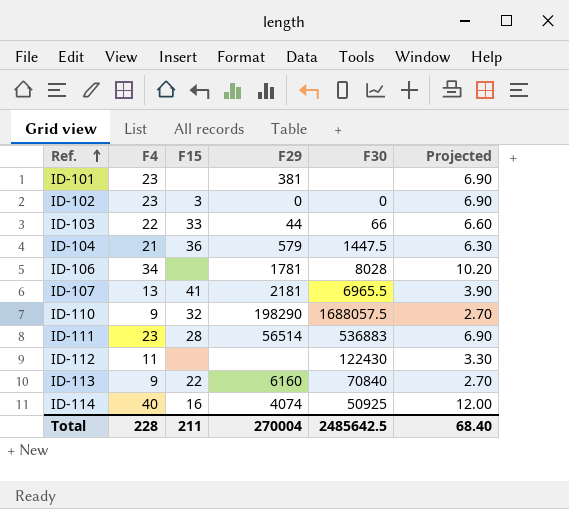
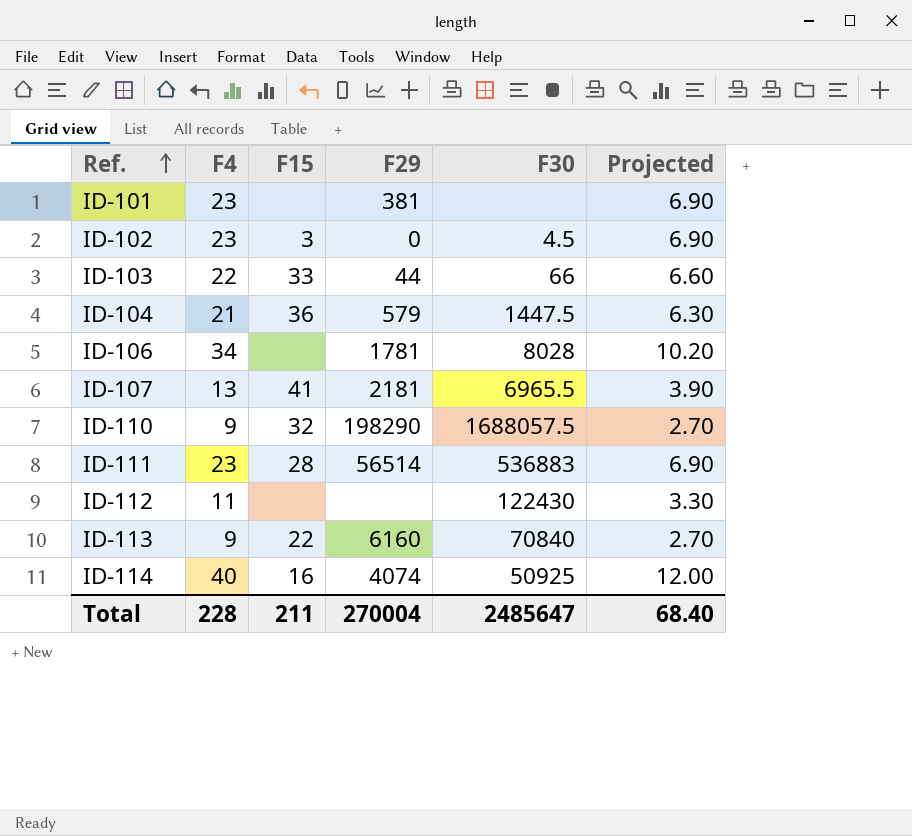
ID-102 | F30: 0 -> 4.5
Total | F30: 2485642.5 -> 2485647

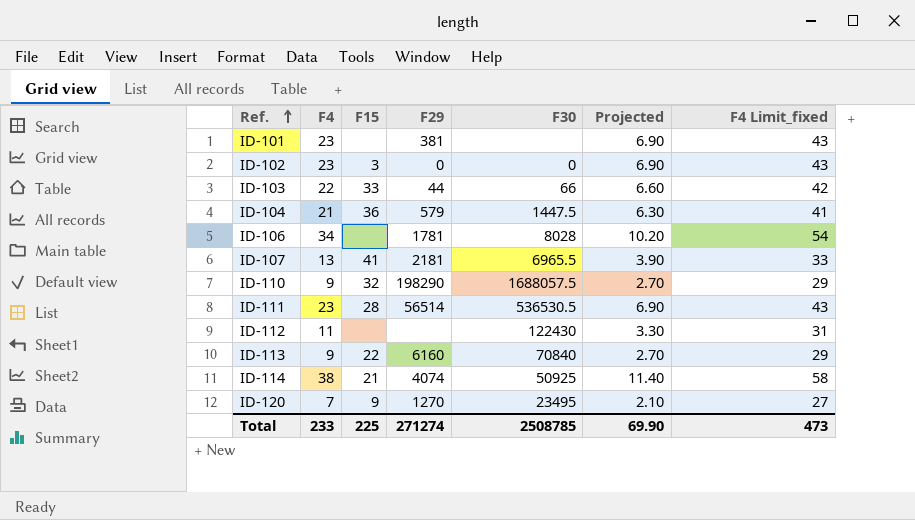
column F4 Limit_fixed | formula: none -> [F4] + 20
ID-102 | F30: 4.5 -> 0
ID-111 | F30: 536883 -> 536530.5
ID-114 | F4: 40 -> 38
ID-114 | F15: 16 -> 21
ID-114 | Projected: 12.00 -> 11.40
row ID-120: none -> 7 | 9 | 1270 | 23495 | 2.10 | 27
Total | F4: 228 -> 233
Total | F15: 211 -> 225
Total | F29: 270004 -> 271274
Total | F30: 2485647 -> 2508785
Total | Projected: 68.40 -> 69.90

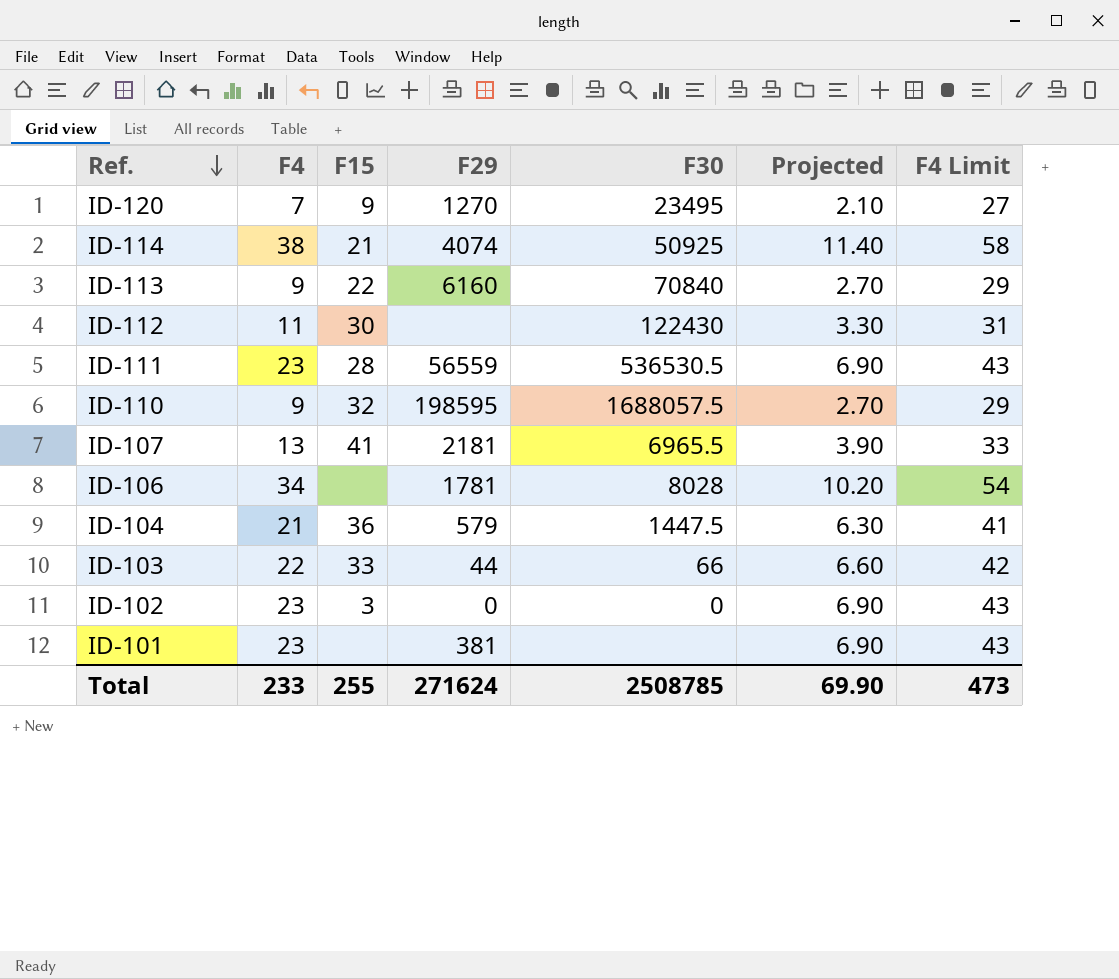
row order: Ref. ascending -> Ref. descending
column name: F4 Limit_fixed -> F4 Limit
ID-112 | F15: none -> 30
ID-111 | F29: 56514 -> 56559
ID-110 | F29: 198290 -> 198595
Total | F15: 225 -> 255
Total | F29: 271274 -> 271624

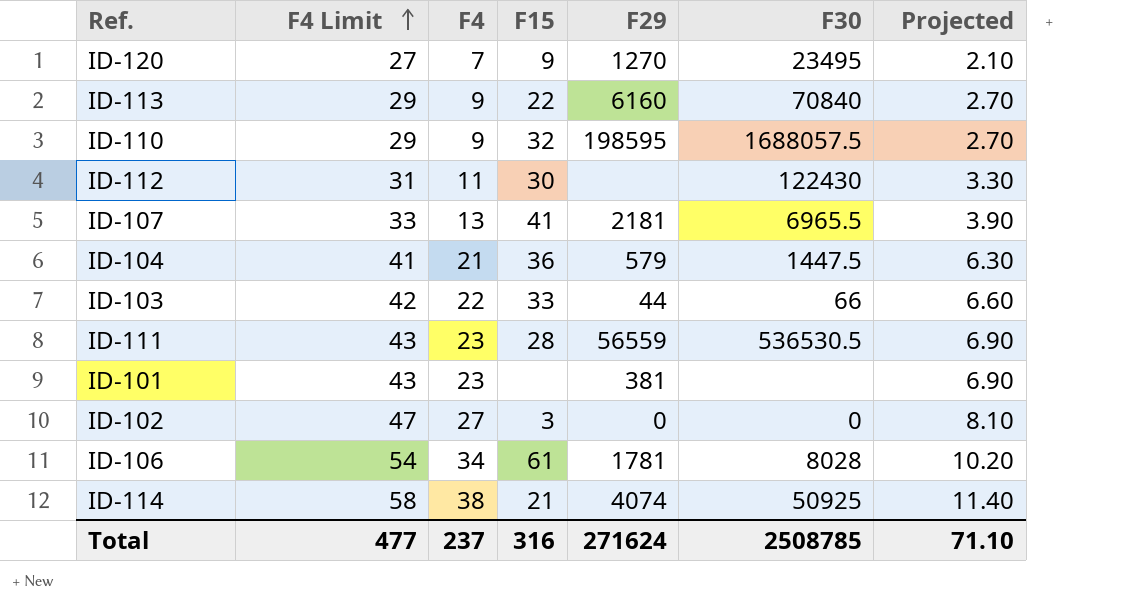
row order: Ref. descending -> F4 Limit ascending
column F4 Limit | position: 7 -> 2
ID-102 | F4 Limit: 43 -> 47
ID-102 | F4: 23 -> 27
ID-102 | Projected: 6.90 -> 8.10
ID-106 | F15: none -> 61
Total | F4 Limit: 473 -> 477
Total | F4: 233 -> 237
Total | F15: 255 -> 316
Total | Projected: 69.90 -> 71.10

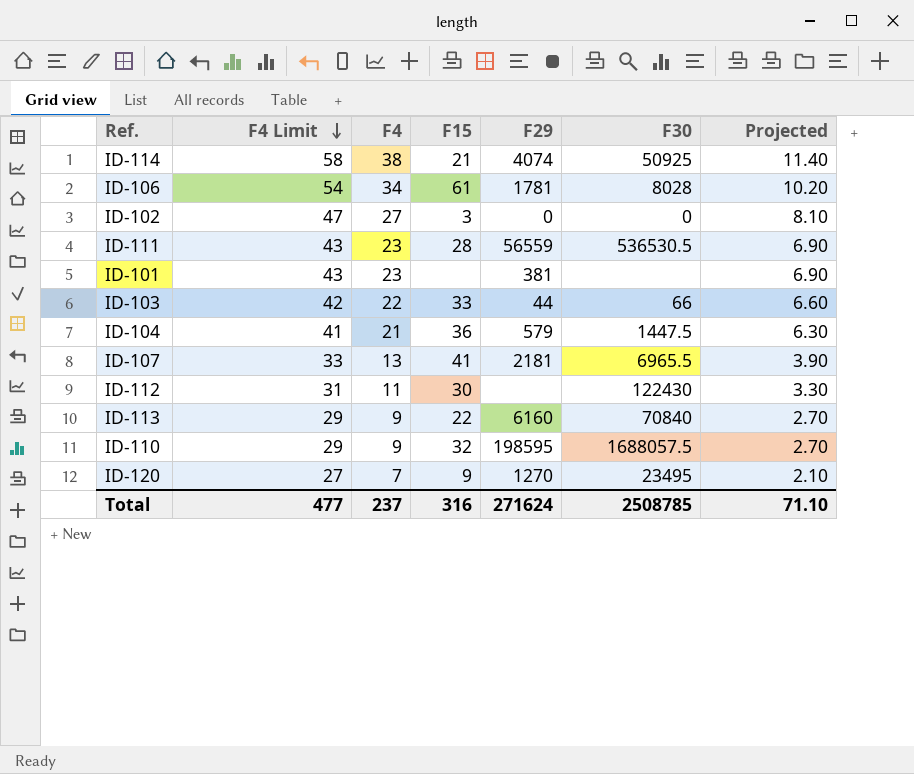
row order: F4 Limit ascending -> F4 Limit descending

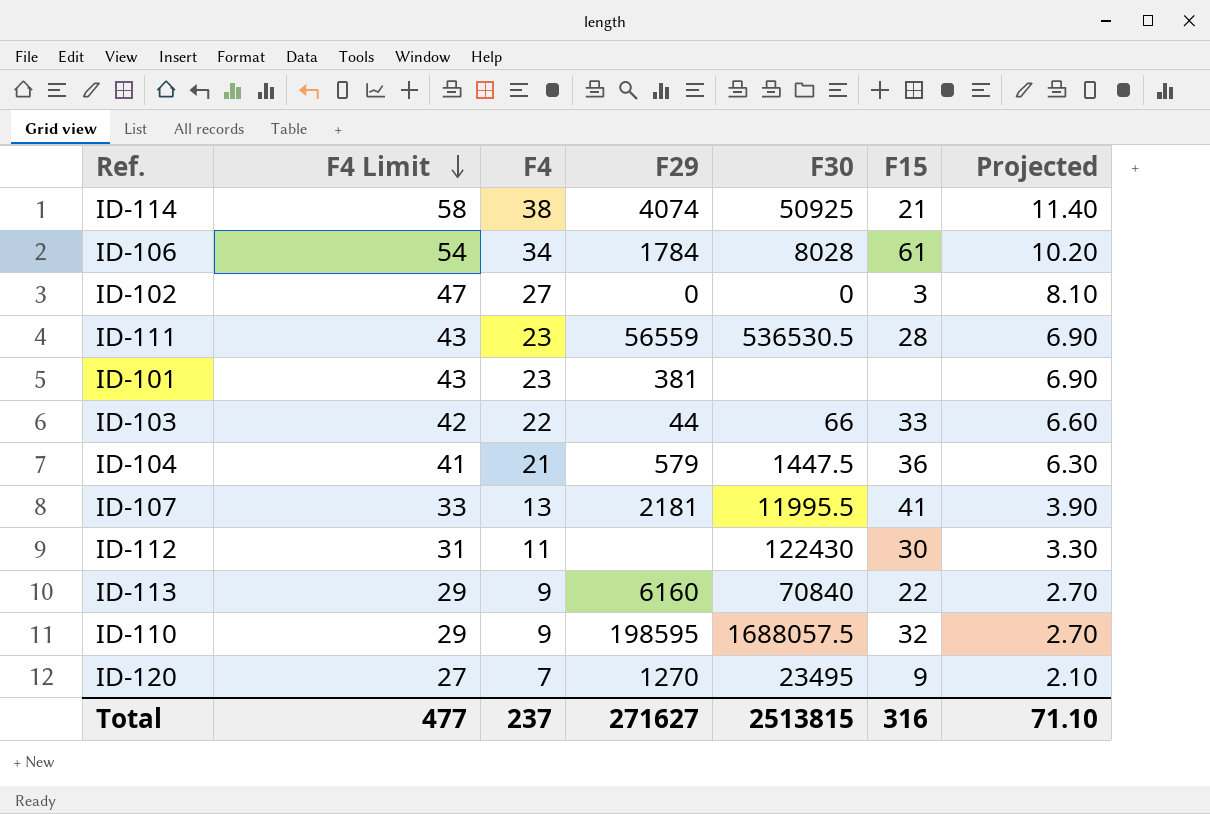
column F15 | position: 4 -> 6
ID-106 | F29: 1781 -> 1784
ID-107 | F30: 6965.5 -> 11995.5
Total | F29: 271624 -> 271627
Total | F30: 2508785 -> 2513815

